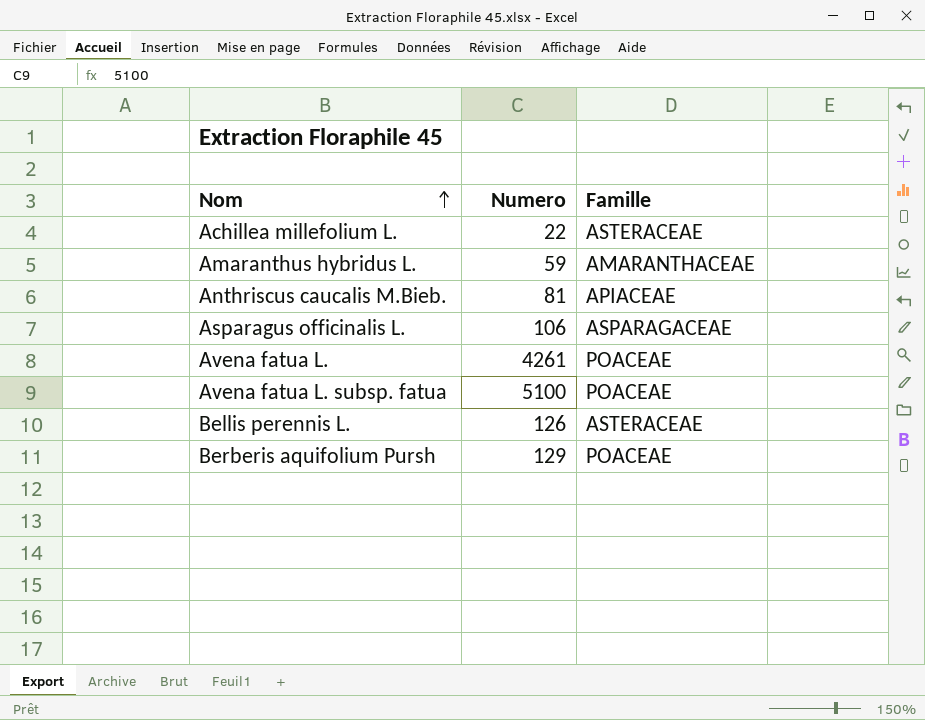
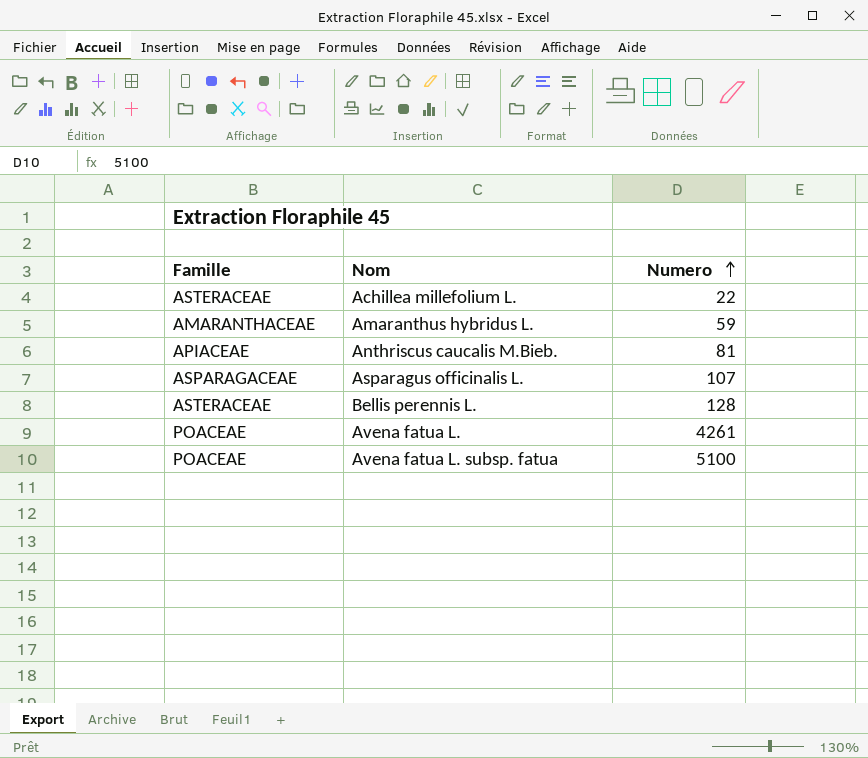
row order: Nom ascending -> Numero ascending
column Famille | position: 3 -> 1
row Berberis aquifolium Pursh: 129 | POACEAE -> none
Asparagus officinalis L. | Numero: 106 -> 107
Bellis perennis L. | Numero: 126 -> 128

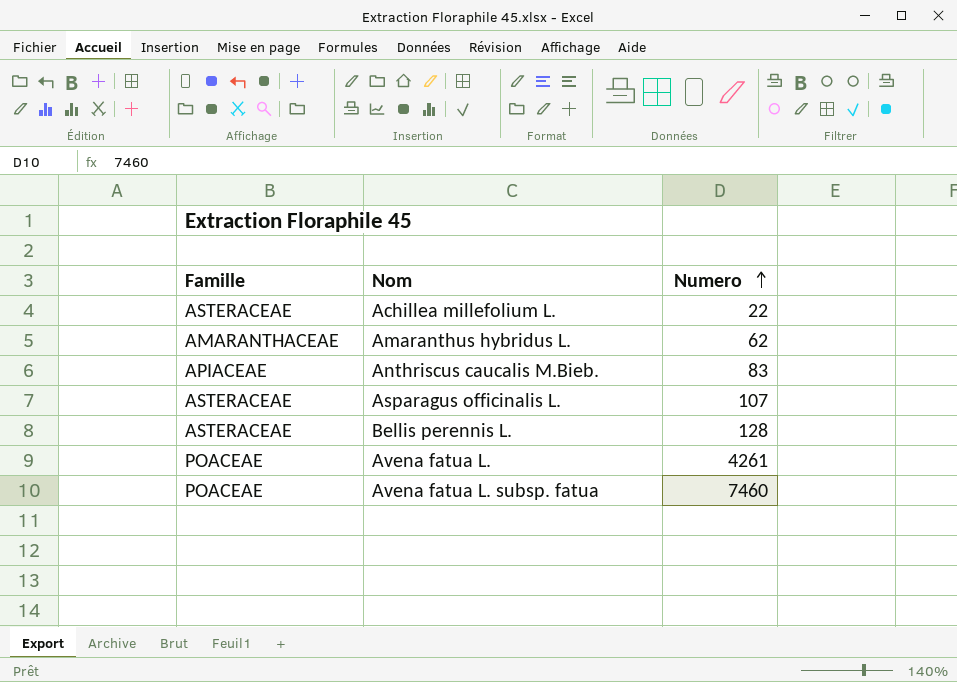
Amaranthus hybridus L. | Numero: 59 -> 62
Anthriscus caucalis M.Bieb. | Numero: 81 -> 83
Asparagus officinalis L. | Famille: ASPARAGACEAE -> ASTERACEAE
Avena fatua L. subsp. fatua | Numero: 5100 -> 7460

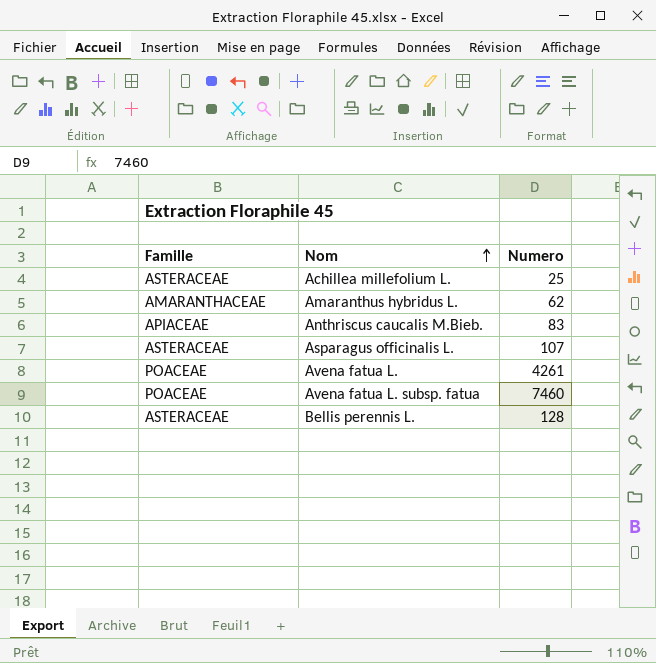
row order: Numero ascending -> Nom ascending
Achillea millefolium L. | Numero: 22 -> 25

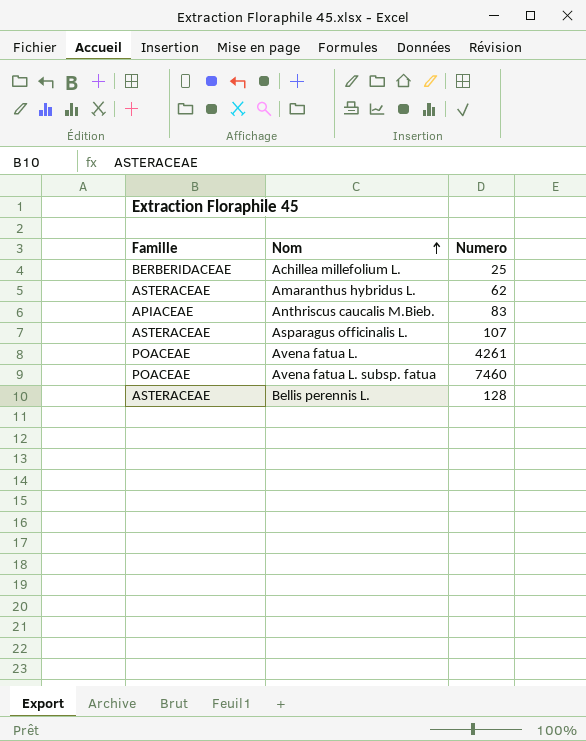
Achillea millefolium L. | Famille: ASTERACEAE -> BERBERIDACEAE
Amaranthus hybridus L. | Famille: AMARANTHACEAE -> ASTERACEAE

